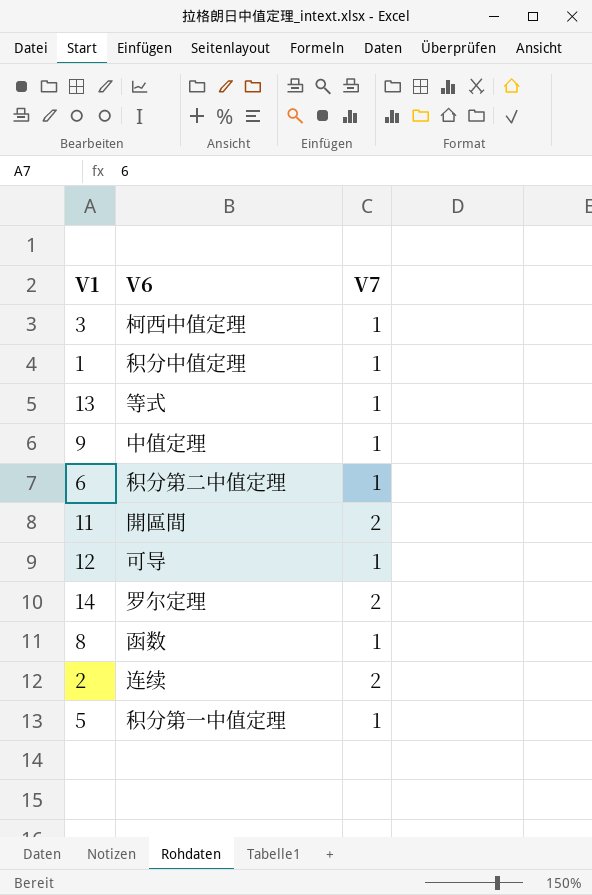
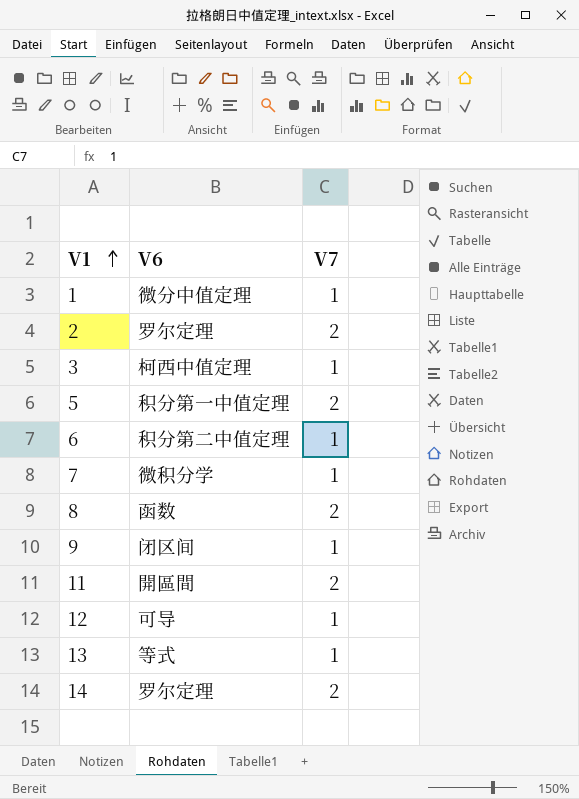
row order: none -> V1 ascending
1 | V6: 积分中值定理 -> 微分中值定理
2 | V6: 连续 -> 罗尔定理
5 | V7: 1 -> 2
row 7: none -> 微积分学 | 1
8 | V7: 1 -> 2
9 | V6: 中值定理 -> 闭区间

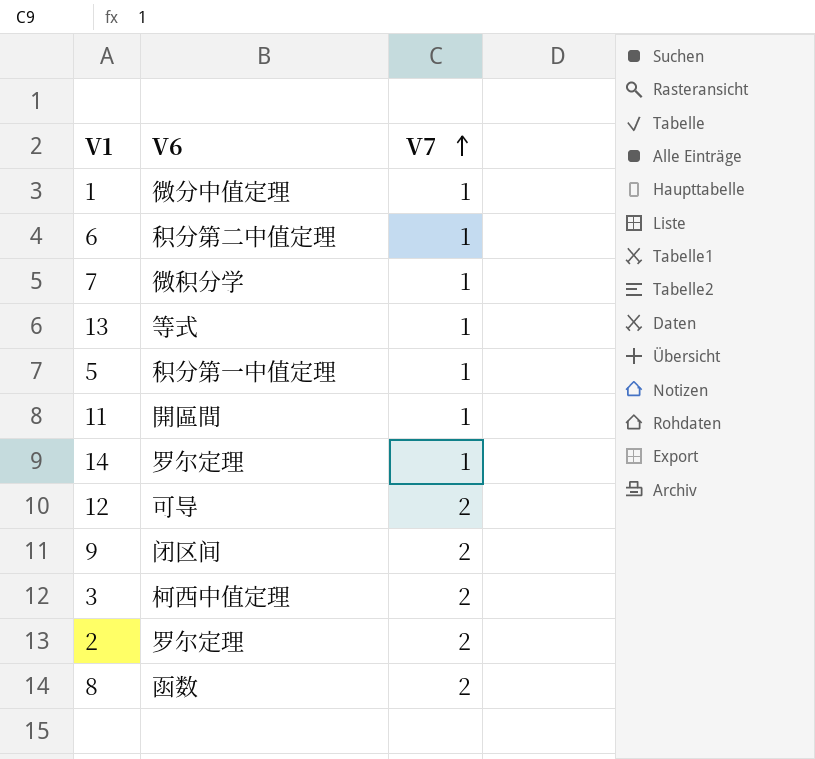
row order: V1 ascending -> V7 ascending
5 | V7: 2 -> 1
11 | V7: 2 -> 1
14 | V7: 2 -> 1
12 | V7: 1 -> 2
9 | V7: 1 -> 2
3 | V7: 1 -> 2

